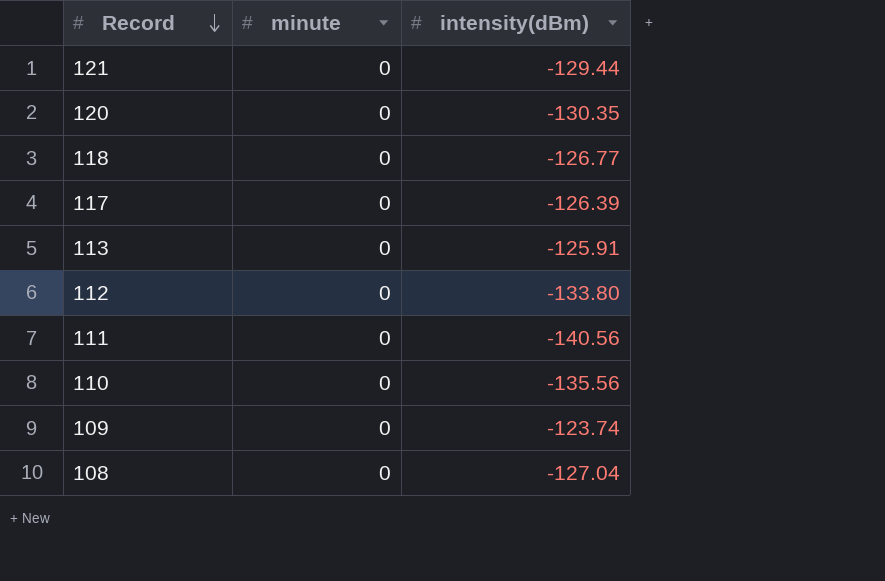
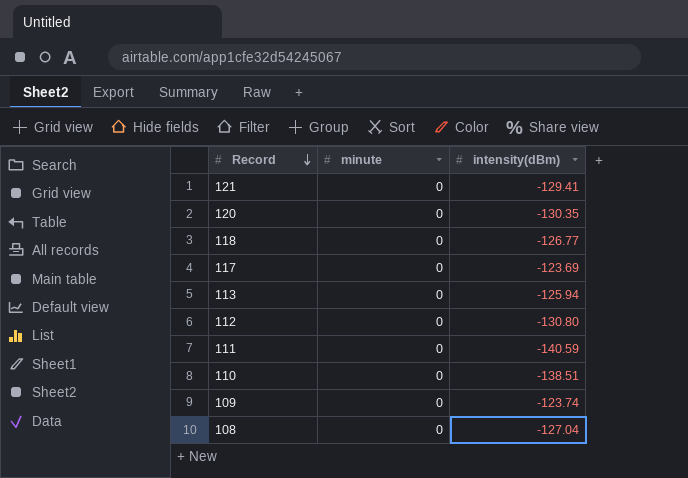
121 | intensity(dBm): -129.44 -> -129.41
117 | intensity(dBm): -126.39 -> -123.69
113 | intensity(dBm): -125.91 -> -125.94
112 | intensity(dBm): -133.80 -> -130.80
111 | intensity(dBm): -140.56 -> -140.59
110 | intensity(dBm): -135.56 -> -138.51

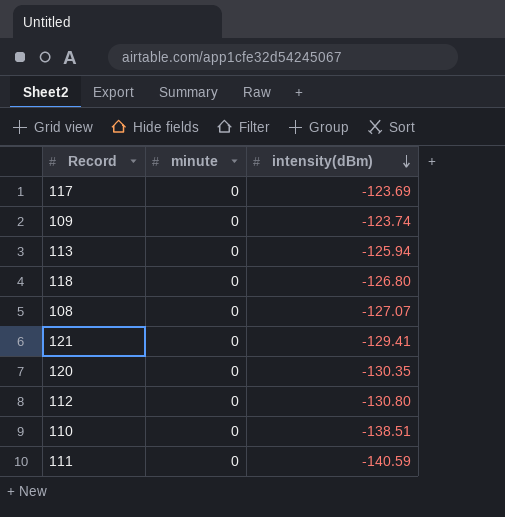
row order: Record descending -> intensity(dBm) descending
118 | intensity(dBm): -126.77 -> -126.80
108 | intensity(dBm): -127.04 -> -127.07

